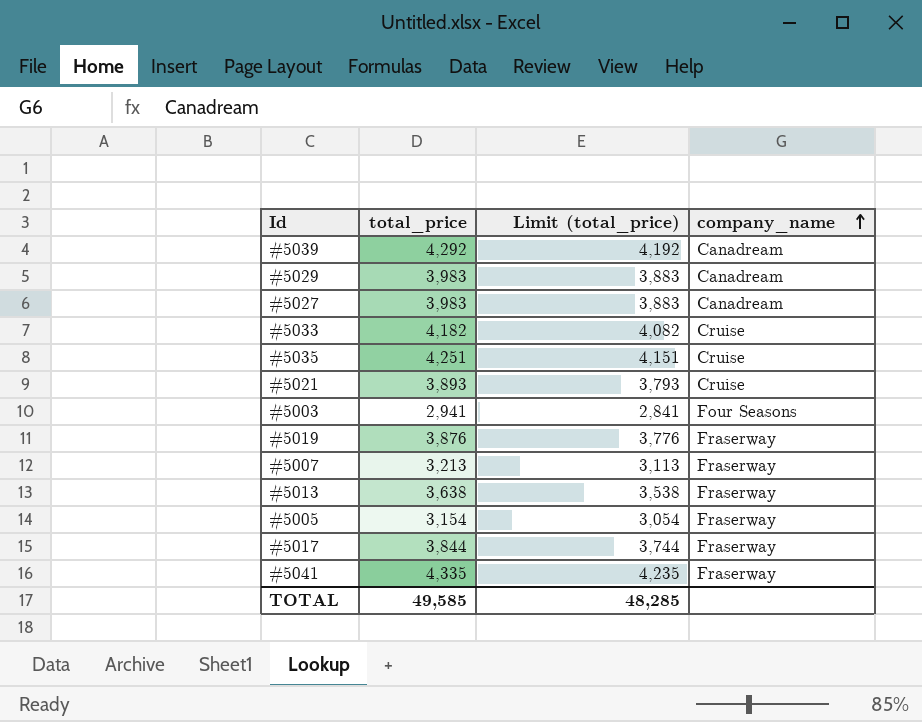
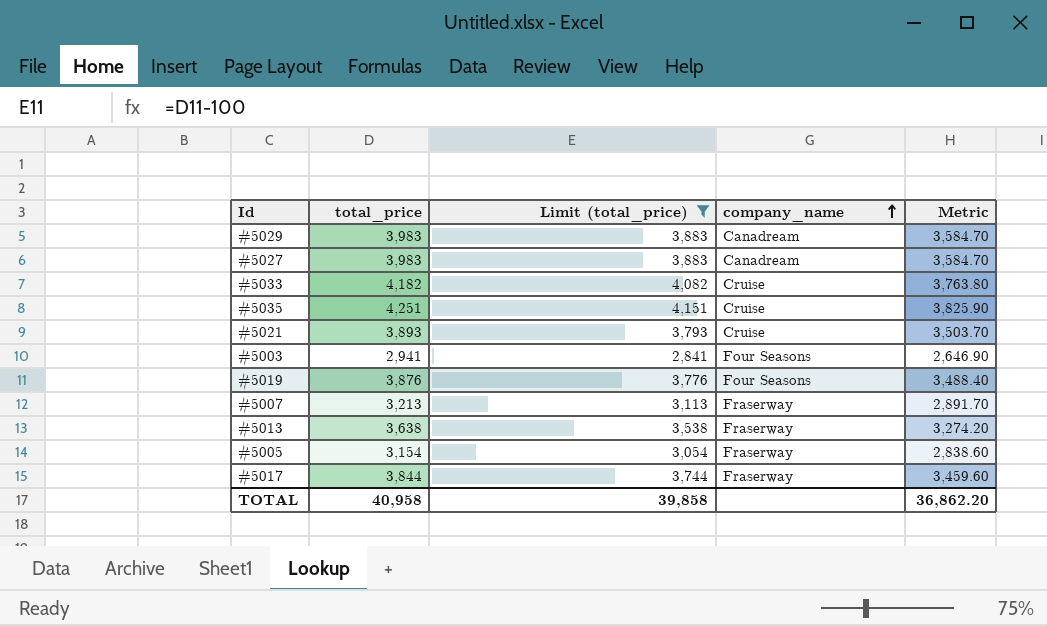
filter: none -> Limit (total_price) <= 4,151
column Metric | formula: none -> [total_price] * 0.9
#5019 | company_name: Fraserway -> Four Seasons
TOTAL | total_price: 49,585 -> 40,958
TOTAL | Limit (total_price): 48,285 -> 39,858

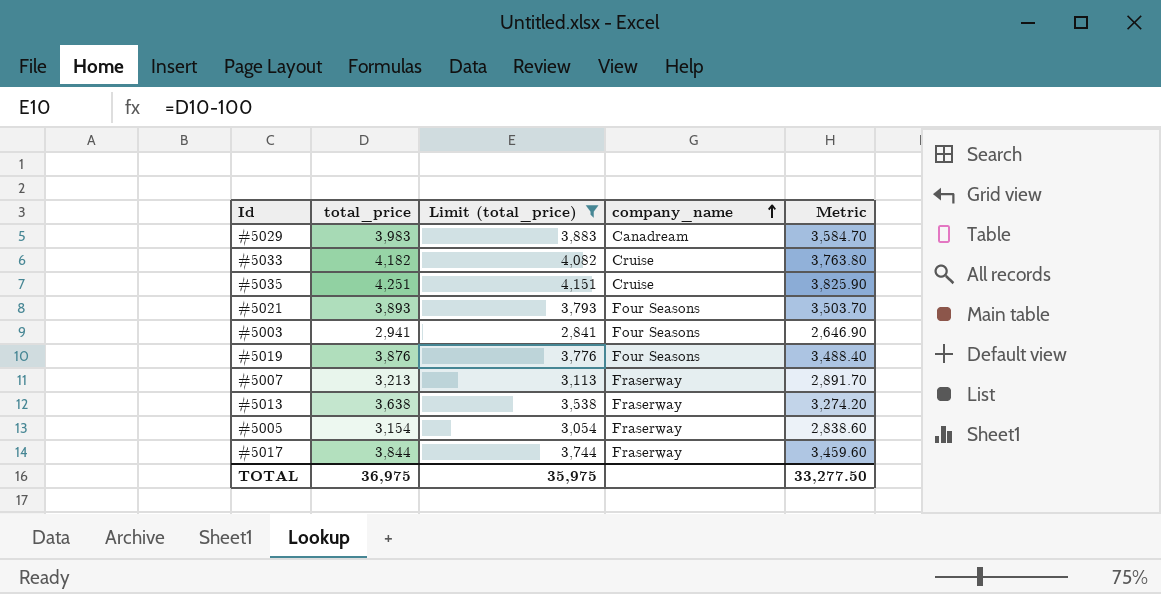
row #5027: 3,983 | 3,883 | Canadream | 3,584.70 -> none
#5021 | company_name: Cruise -> Four Seasons
TOTAL | total_price: 40,958 -> 36,975
TOTAL | Limit (total_price): 39,858 -> 35,975
TOTAL | Metric: 36,862.20 -> 33,277.50

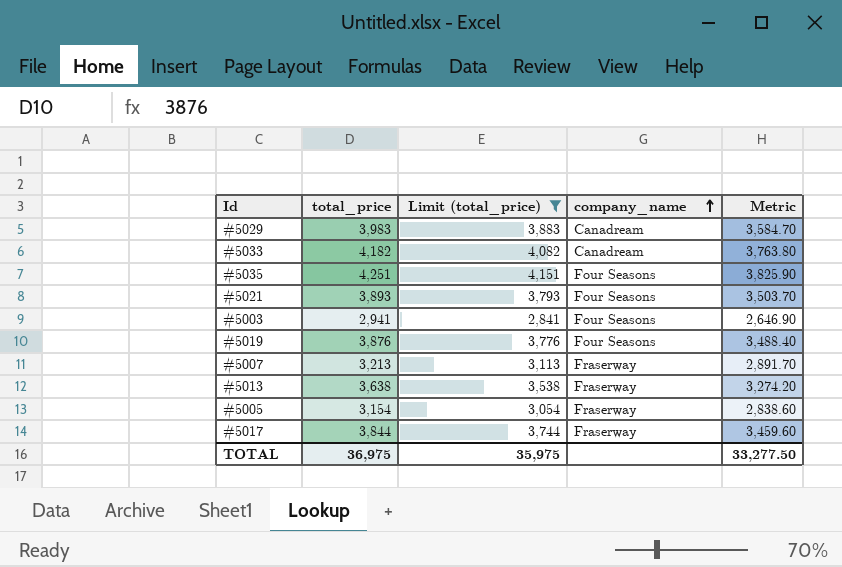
#5033 | company_name: Cruise -> Canadream
#5035 | company_name: Cruise -> Four Seasons

